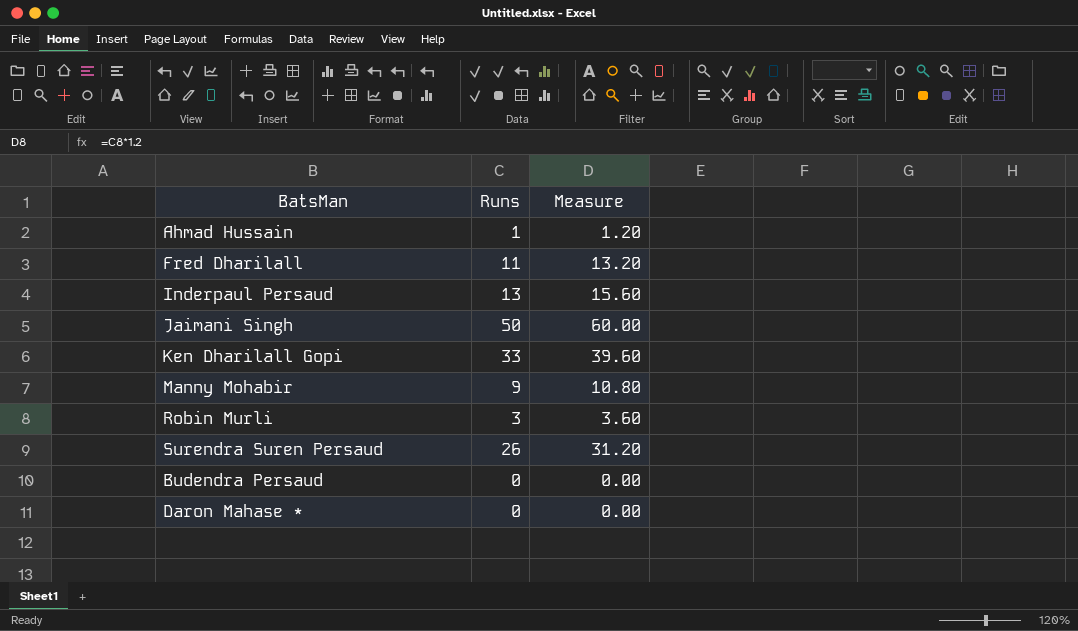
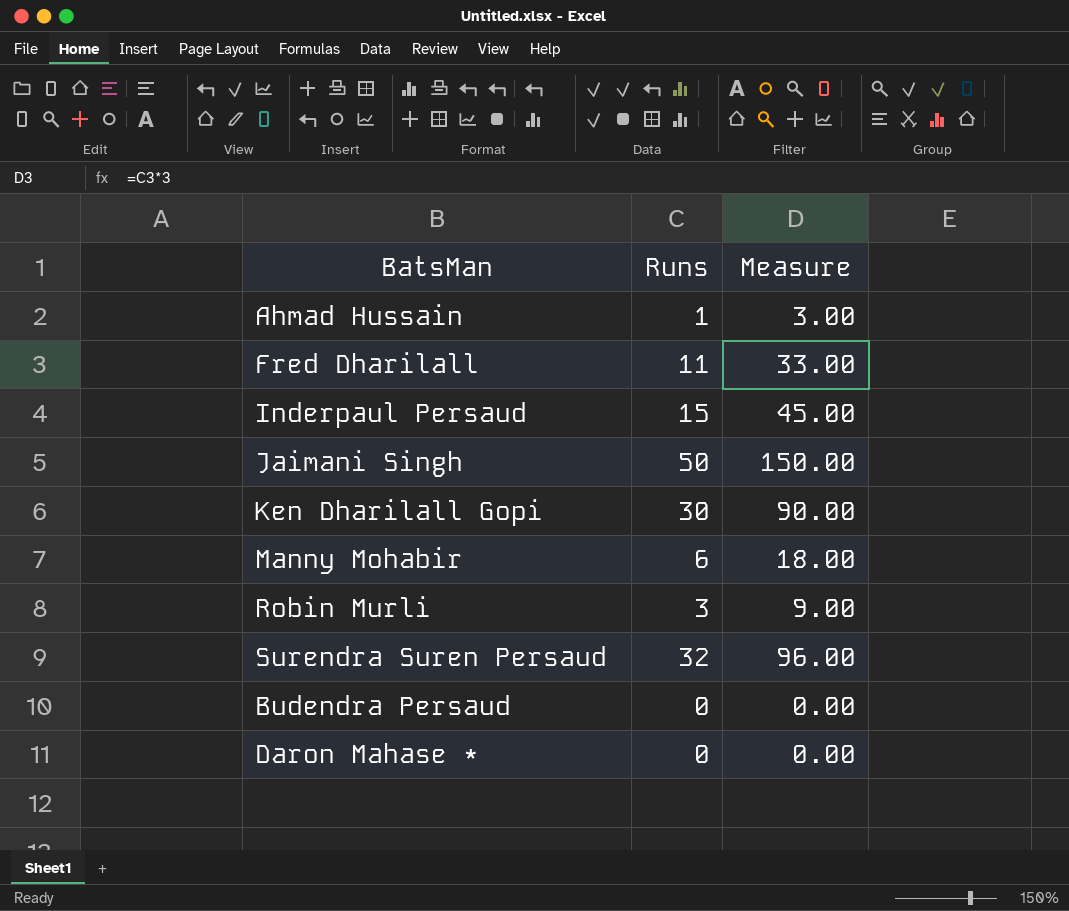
column Measure | formula: [Runs] * 1.2 -> [Runs] * 3
Inderpaul Persaud | Runs: 13 -> 15
Ken Dharilall Gopi | Runs: 33 -> 30
Manny Mohabir | Runs: 9 -> 6
Surendra Suren Persaud | Runs: 26 -> 32

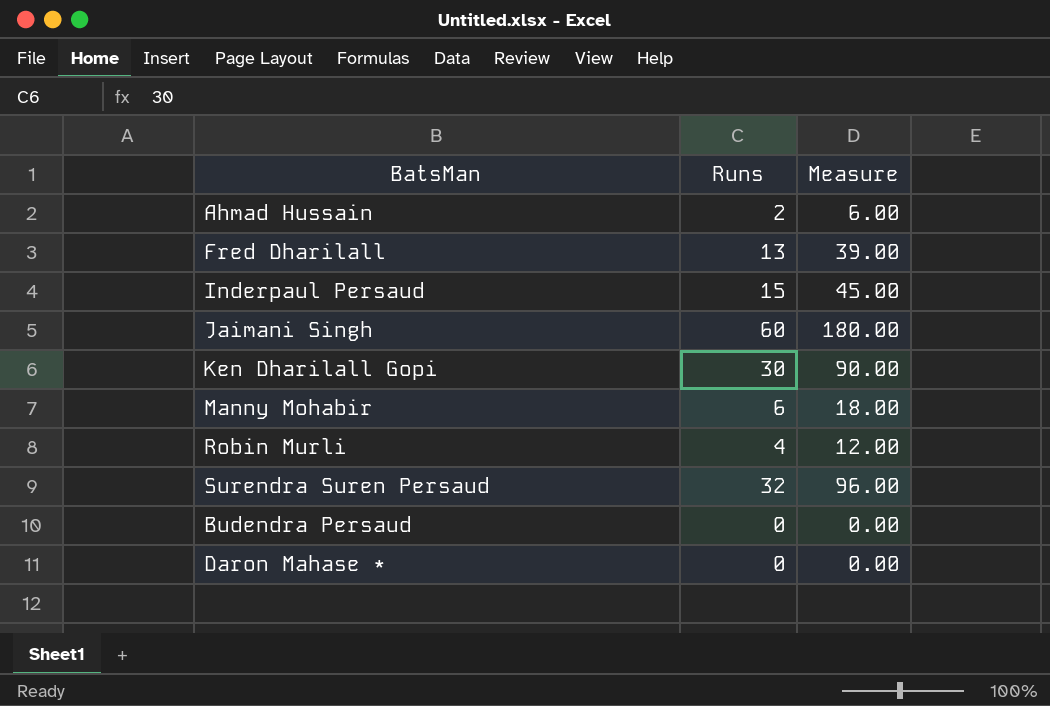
Ahmad Hussain | Runs: 1 -> 2
Ahmad Hussain | Measure: 3.00 -> 6.00
Fred Dharilall | Runs: 11 -> 13
Fred Dharilall | Measure: 33.00 -> 39.00
Jaimani Singh | Runs: 50 -> 60
Jaimani Singh | Measure: 150.00 -> 180.00
Robin Murli | Runs: 3 -> 4
Robin Murli | Measure: 9.00 -> 12.00

